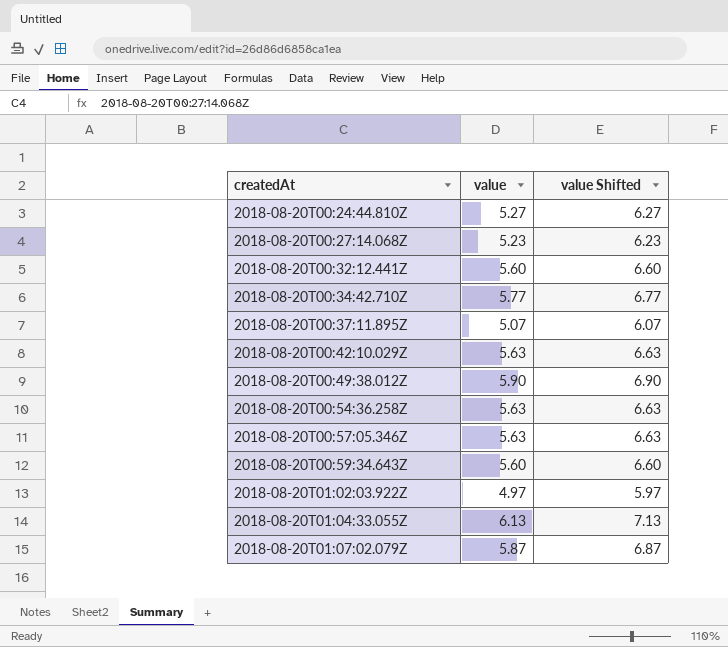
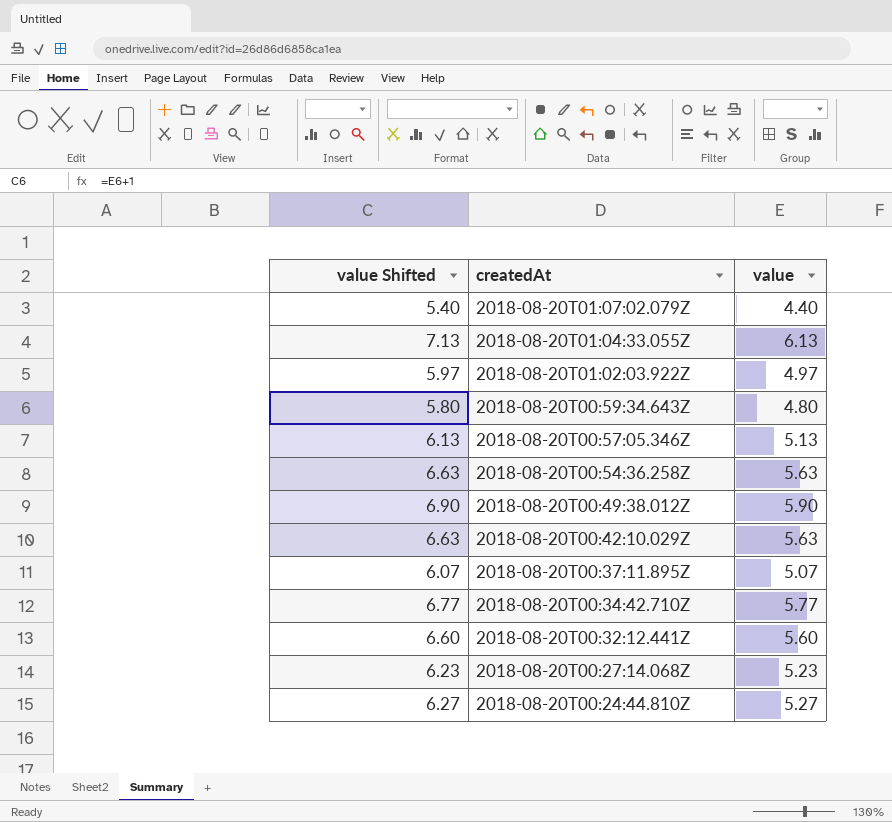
row order: createdAt ascending -> createdAt descending
column value Shifted | position: 3 -> 1
2018-08-20T01:07:02.079Z | value Shifted: 6.87 -> 5.40
2018-08-20T01:07:02.079Z | value: 5.87 -> 4.40
2018-08-20T00:59:34.643Z | value Shifted: 6.60 -> 5.80
2018-08-20T00:59:34.643Z | value: 5.60 -> 4.80
2018-08-20T00:57:05.346Z | value Shifted: 6.63 -> 6.13
2018-08-20T00:57:05.346Z | value: 5.63 -> 5.13

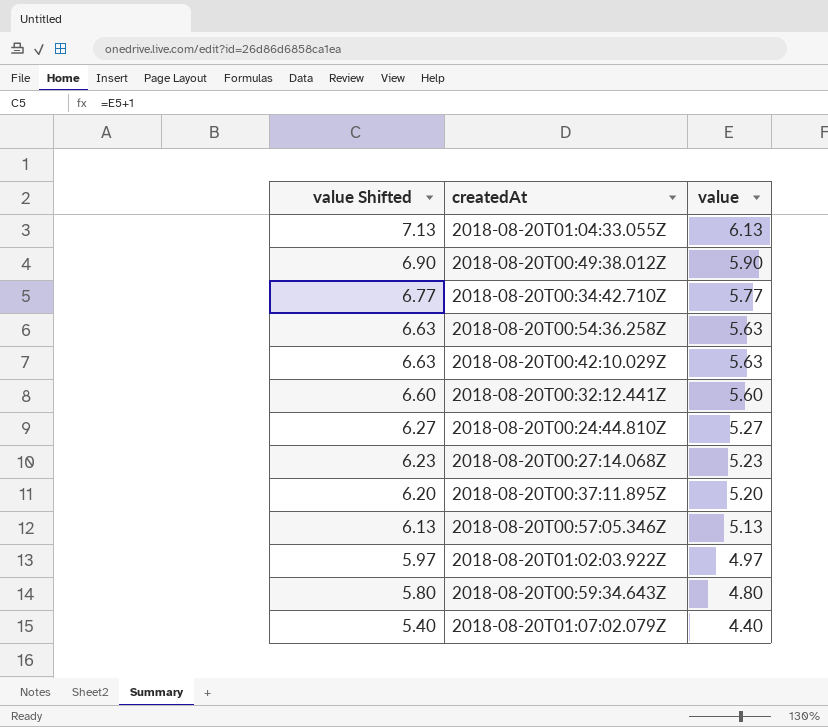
row order: createdAt descending -> value Shifted descending
2018-08-20T00:37:11.895Z | value Shifted: 6.07 -> 6.20
2018-08-20T00:37:11.895Z | value: 5.07 -> 5.20

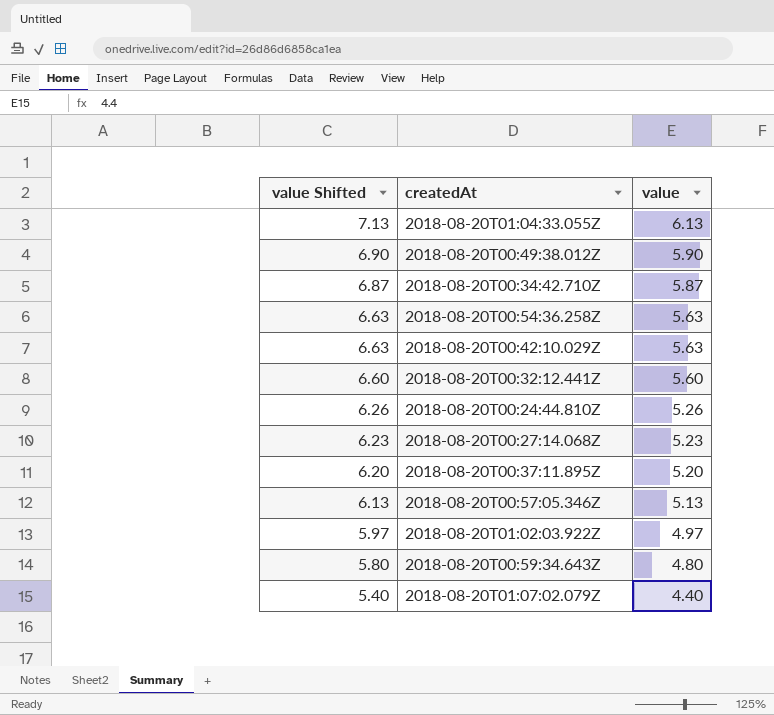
2018-08-20T00:34:42.710Z | value Shifted: 6.77 -> 6.87
2018-08-20T00:34:42.710Z | value: 5.77 -> 5.87
2018-08-20T00:24:44.810Z | value Shifted: 6.27 -> 6.26
2018-08-20T00:24:44.810Z | value: 5.27 -> 5.26

